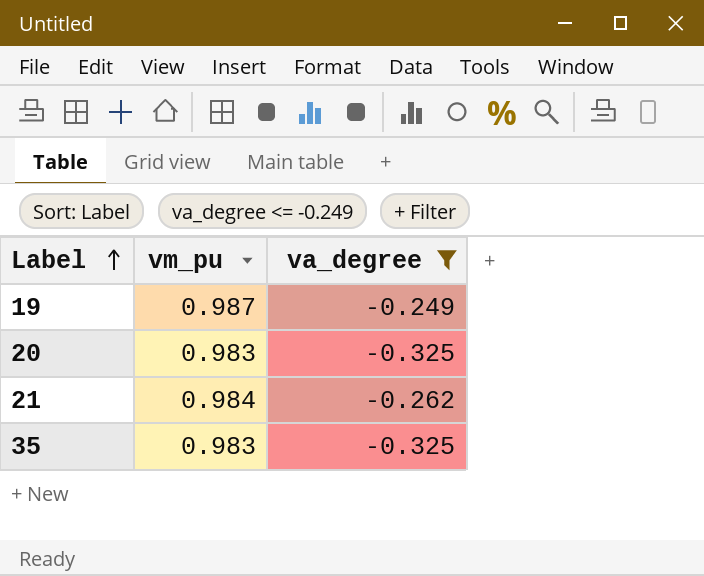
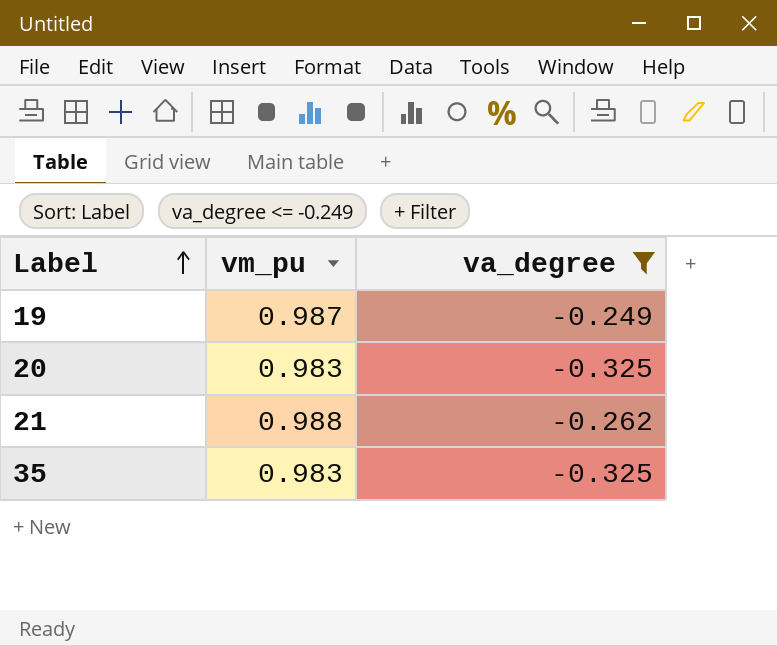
21 | vm_pu: 0.984 -> 0.988

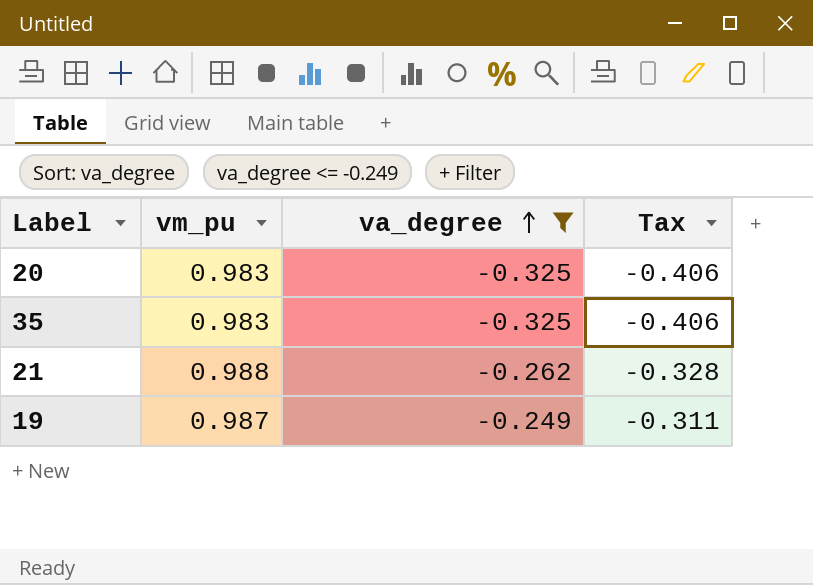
row order: Label ascending -> va_degree ascending
column Tax | formula: none -> [va_degree] * 1.25

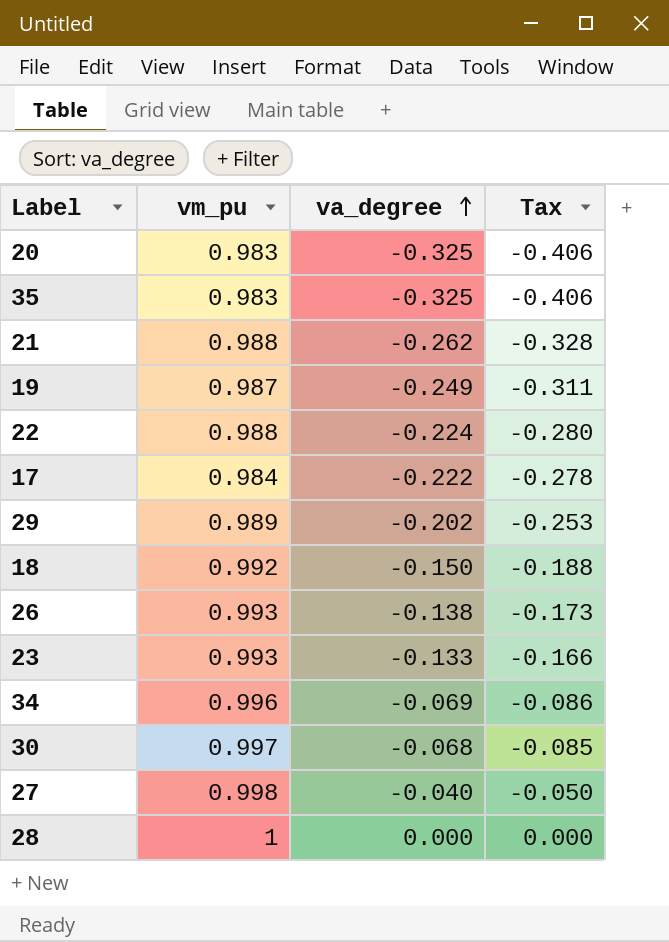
filter: va_degree <= -0.249 -> none

